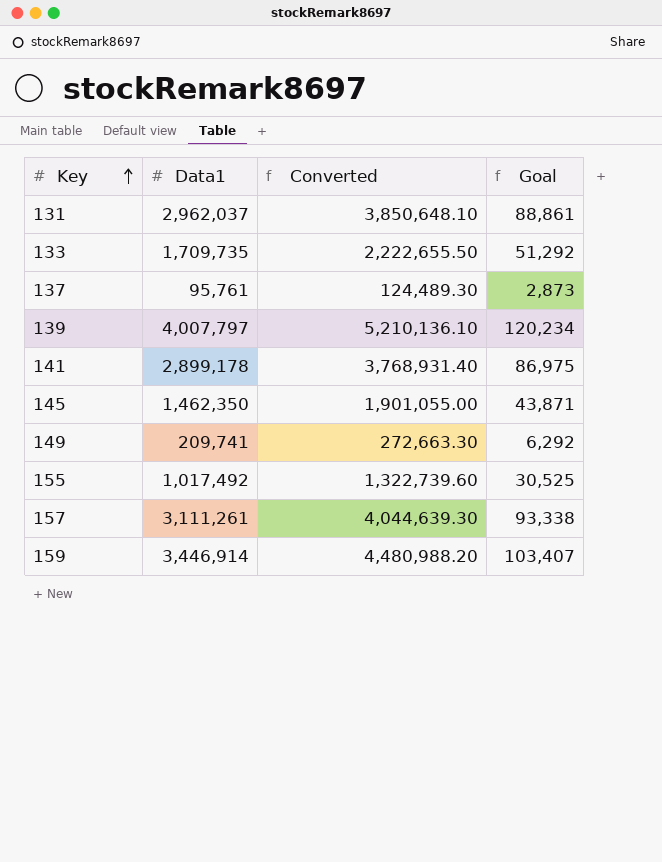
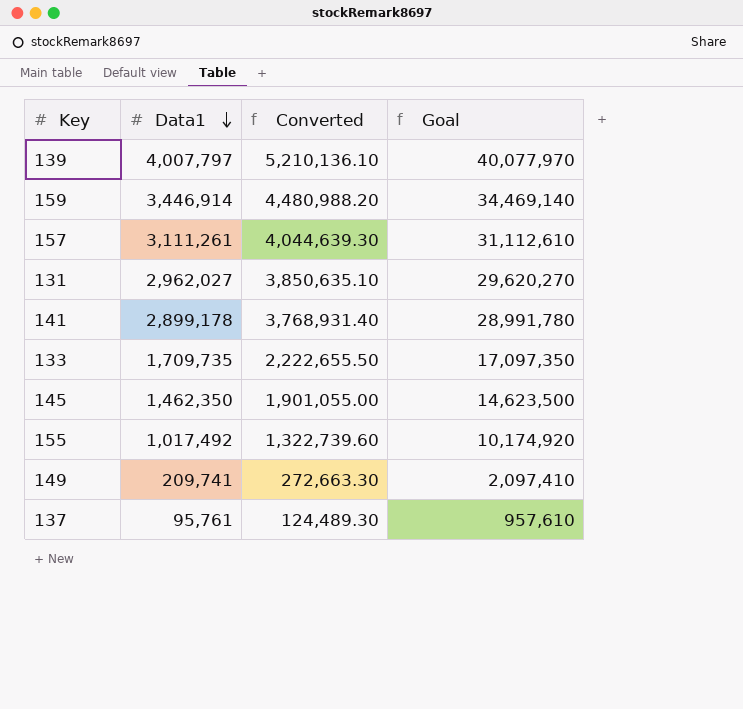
row order: Key ascending -> Data1 descending
column Goal | formula: [Data1] * 0.03 -> [Data1] * 10
131 | Data1: 2,962,037 -> 2,962,027
131 | Converted: 3,850,648.10 -> 3,850,635.10

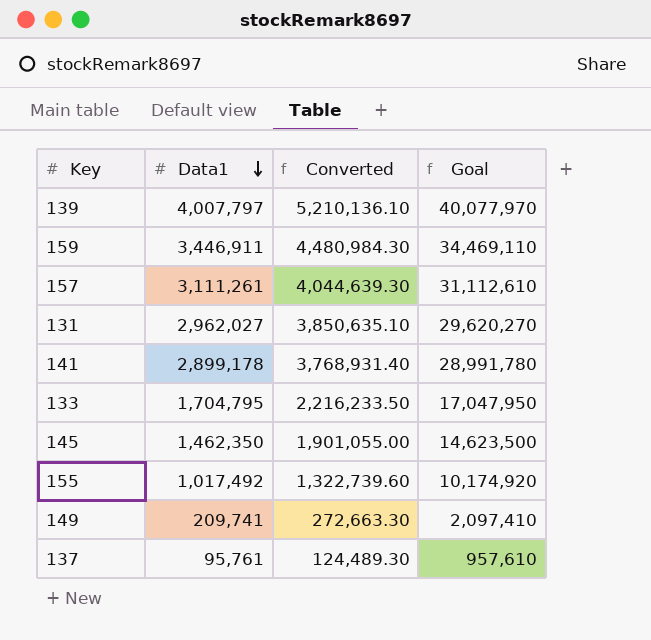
159 | Data1: 3,446,914 -> 3,446,911
159 | Converted: 4,480,988.20 -> 4,480,984.30
159 | Goal: 34,469,140 -> 34,469,110
133 | Data1: 1,709,735 -> 1,704,795
133 | Converted: 2,222,655.50 -> 2,216,233.50
133 | Goal: 17,097,350 -> 17,047,950

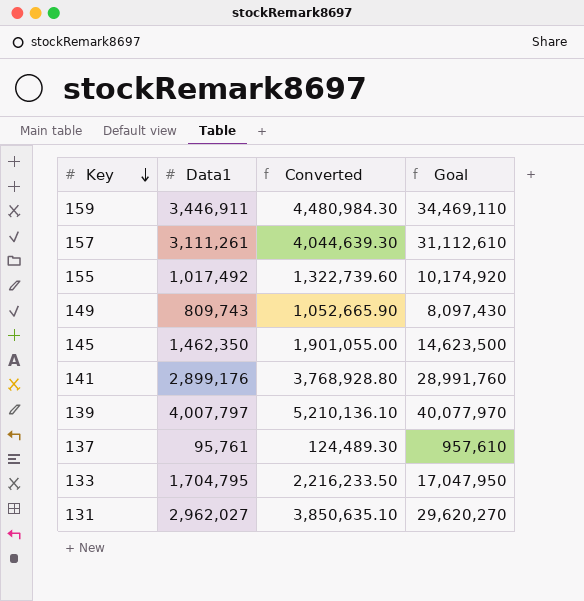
row order: Data1 descending -> Key descending
149 | Data1: 209,741 -> 809,743
149 | Converted: 272,663.30 -> 1,052,665.90
149 | Goal: 2,097,410 -> 8,097,430
141 | Data1: 2,899,178 -> 2,899,176
141 | Converted: 3,768,931.40 -> 3,768,928.80
141 | Goal: 28,991,780 -> 28,991,760

